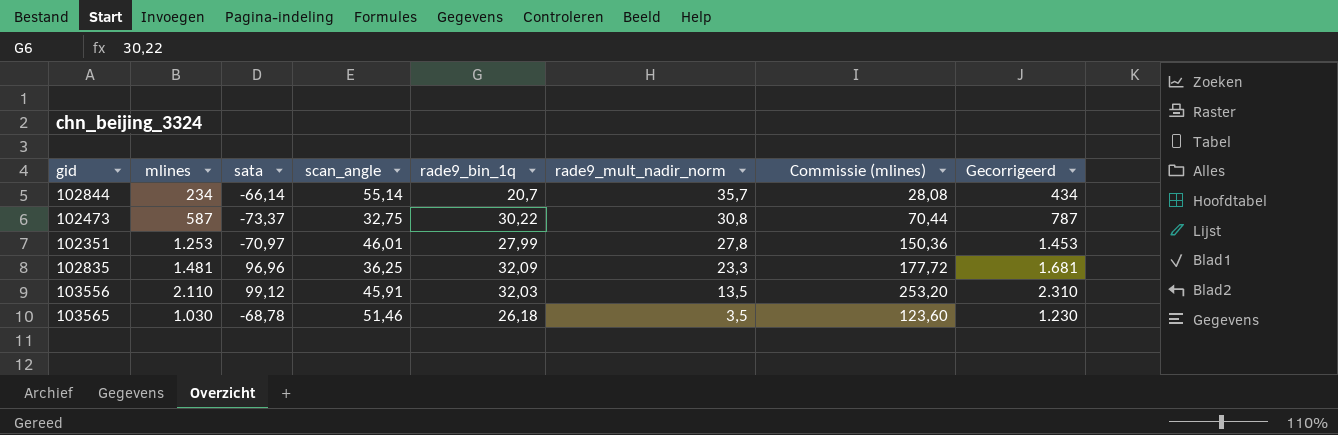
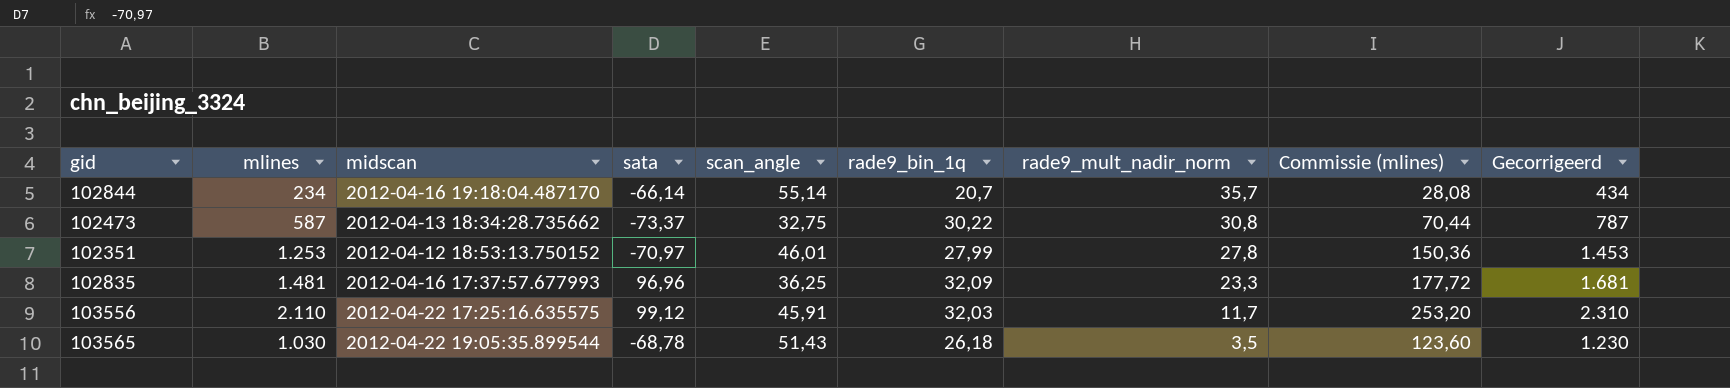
column midscan | position: none -> 3
103556 | rade9_mult_nadir_norm: 13,5 -> 11,7
103565 | scan_angle: 51,46 -> 51,43

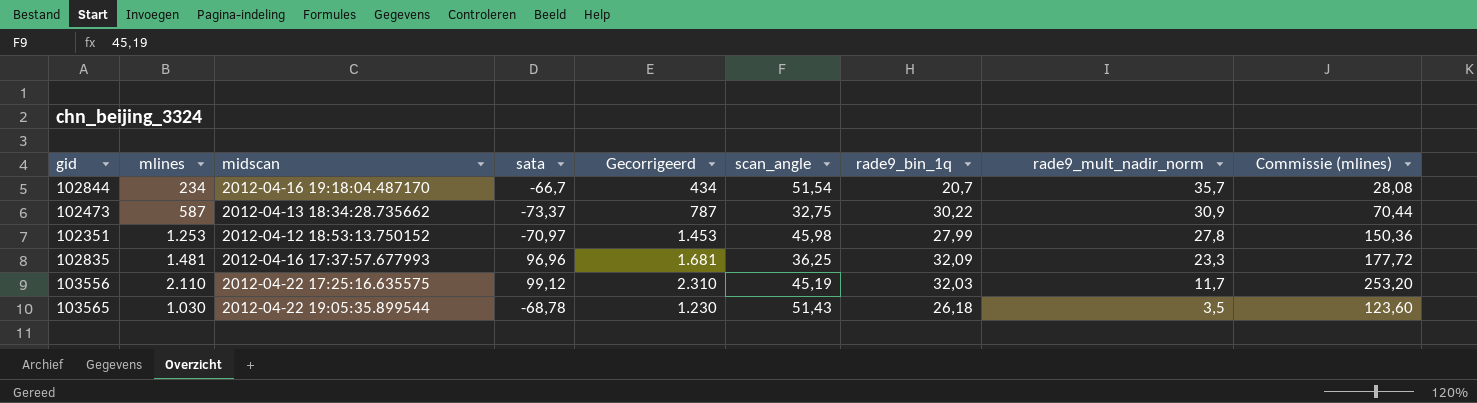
column Gecorrigeerd | position: 9 -> 5
102844 | sata: -66,14 -> -66,7
102844 | scan_angle: 55,14 -> 51,54
102473 | rade9_mult_nadir_norm: 30,8 -> 30,9
102351 | scan_angle: 46,01 -> 45,98
103556 | scan_angle: 45,91 -> 45,19

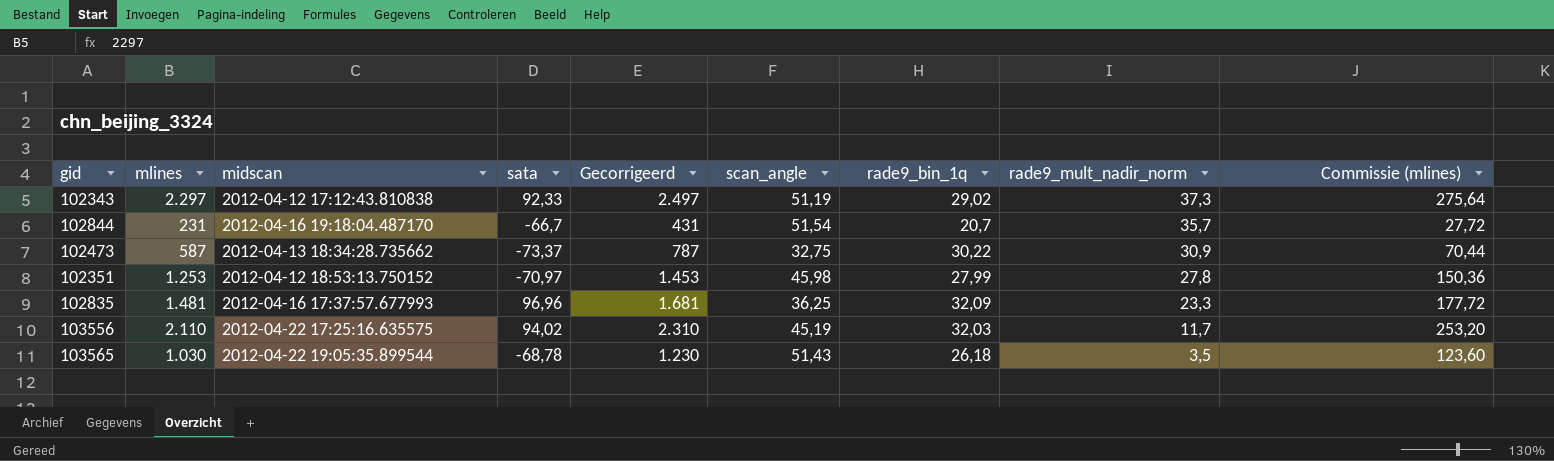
row 102343: none -> 2.297 | 2012-04-12 17:12:43.810838 | 92,33 | 2.497 | 51,19 | 29,02 | 37,3 | 275,64
102844 | mlines: 234 -> 231
102844 | Gecorrigeerd: 434 -> 431
102844 | Commissie (mlines): 28,08 -> 27,72
103556 | sata: 99,12 -> 94,02

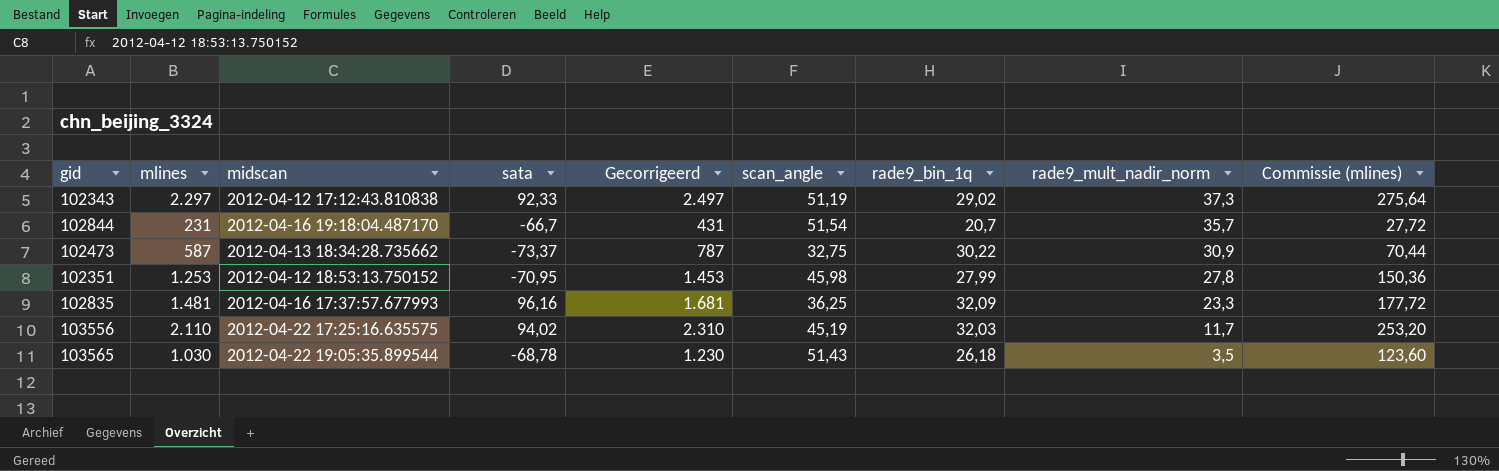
102351 | sata: -70,97 -> -70,95
102835 | sata: 96,96 -> 96,16

